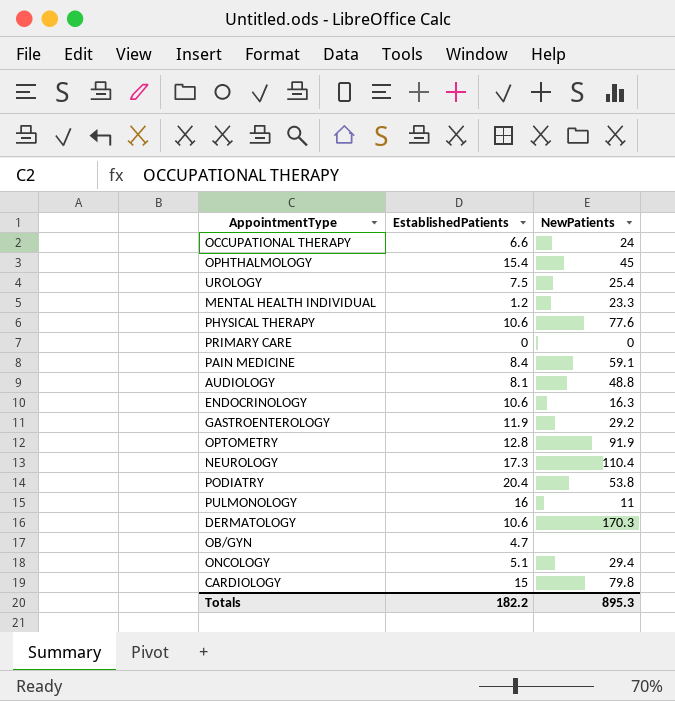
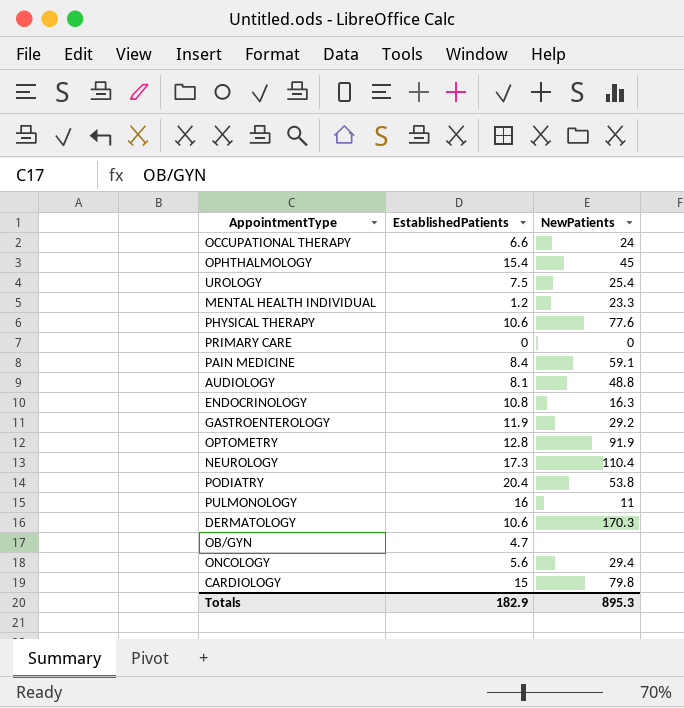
ENDOCRINOLOGY | EstablishedPatients: 10.6 -> 10.8
ONCOLOGY | EstablishedPatients: 5.1 -> 5.6
Totals | EstablishedPatients: 182.2 -> 182.9

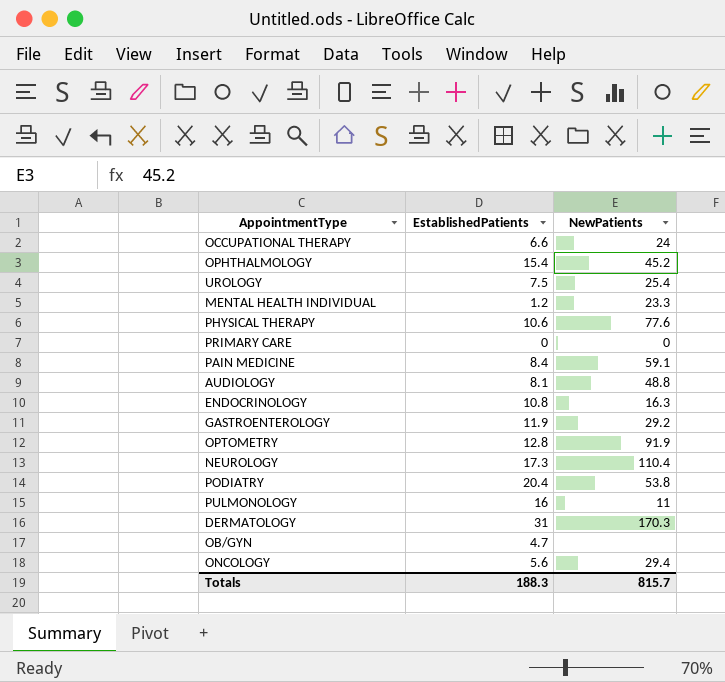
row CARDIOLOGY: 15 | 79.8 -> none
OPHTHALMOLOGY | NewPatients: 45 -> 45.2
DERMATOLOGY | EstablishedPatients: 10.6 -> 31
Totals | EstablishedPatients: 182.9 -> 188.3
Totals | NewPatients: 895.3 -> 815.7

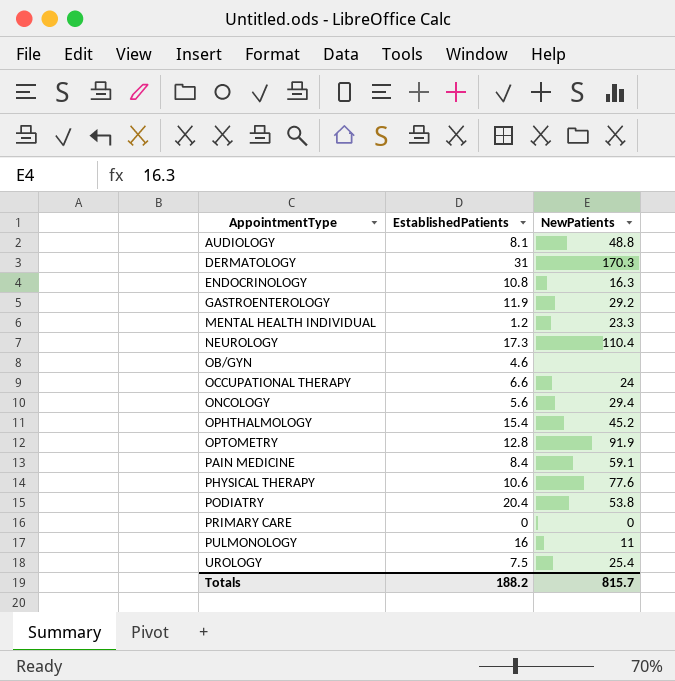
row order: none -> AppointmentType ascending
OB/GYN | EstablishedPatients: 4.7 -> 4.6
Totals | EstablishedPatients: 188.3 -> 188.2

